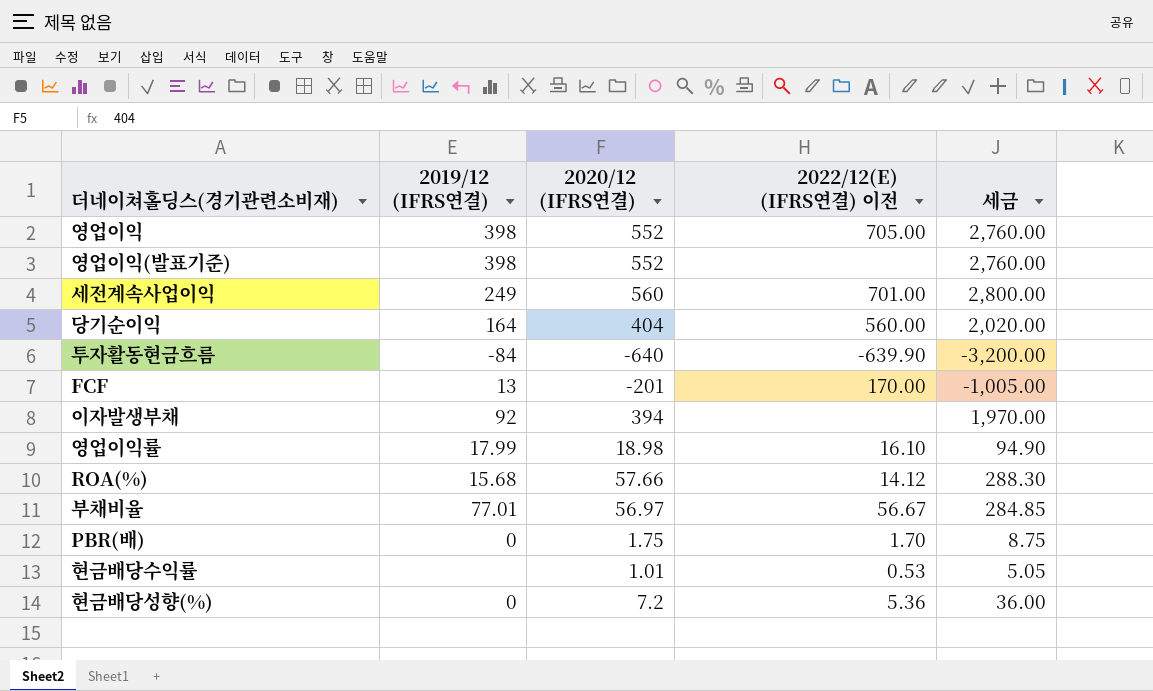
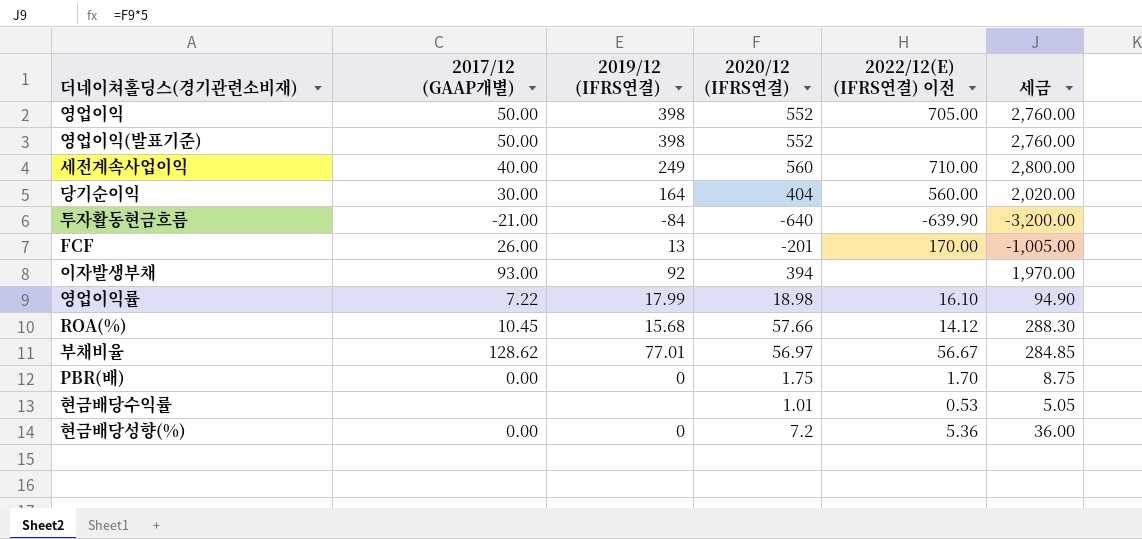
column 2017/12 (GAAP개별) | position: none -> 2
세전계속사업이익 | 2022/12(E) (IFRS연결) 이전: 701.00 -> 710.00

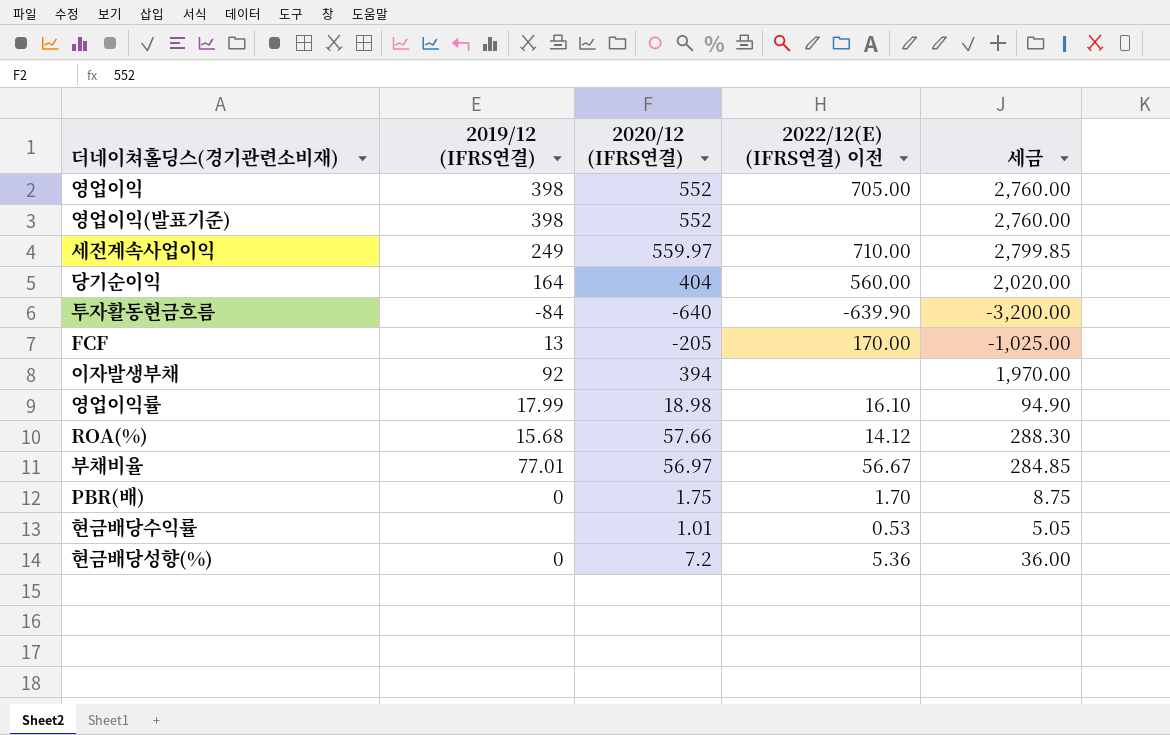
column 2017/12 (GAAP개별) | position: 2 -> none
세전계속사업이익 | 2020/12 (IFRS연결): 560 -> 559.97
세전계속사업이익 | 세금: 2,800.00 -> 2,799.85
FCF | 2020/12 (IFRS연결): -201 -> -205
FCF | 세금: -1,005.00 -> -1,025.00

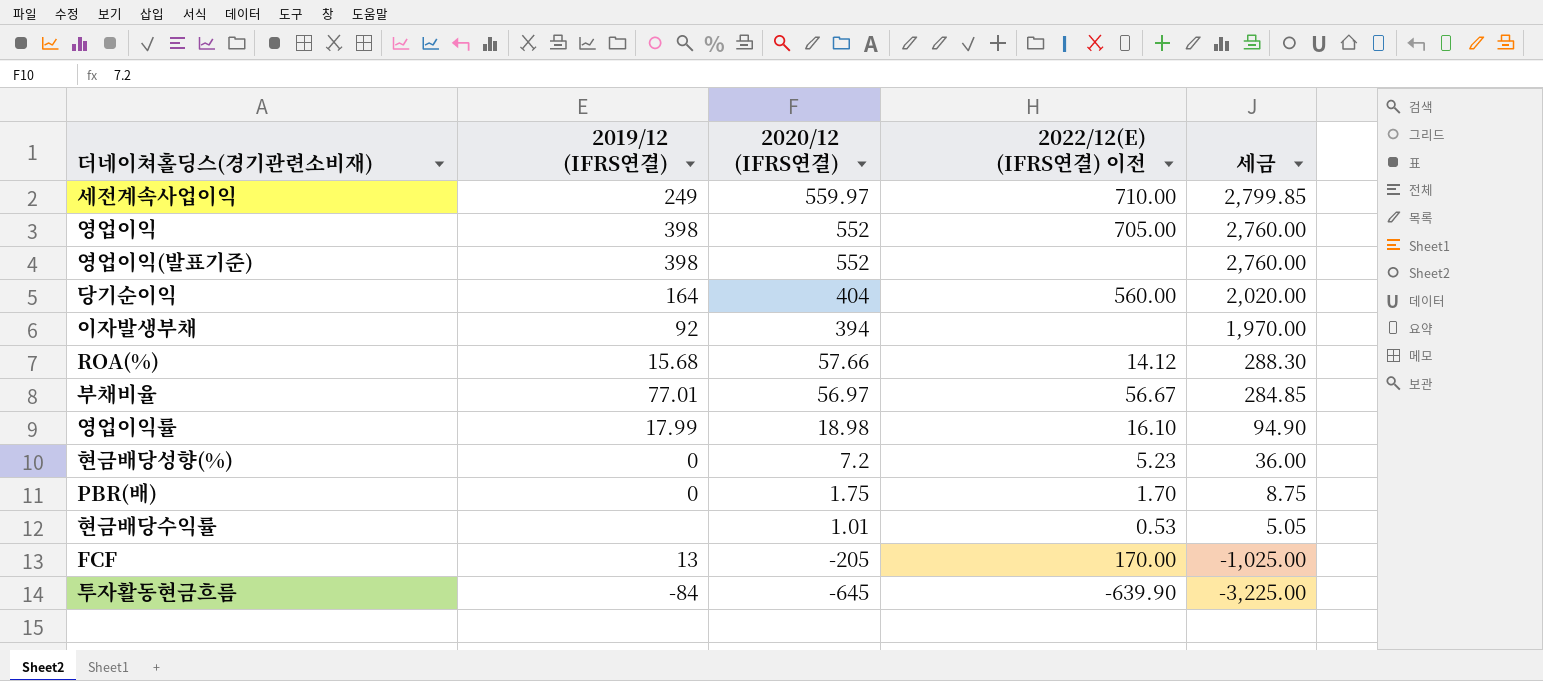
row order: none -> 2020/12 (IFRS연결) descending
현금배당성향(%) | 2022/12(E) (IFRS연결) 이전: 5.36 -> 5.23
투자활동현금흐름 | 2020/12 (IFRS연결): -640 -> -645
투자활동현금흐름 | 세금: -3,200.00 -> -3,225.00

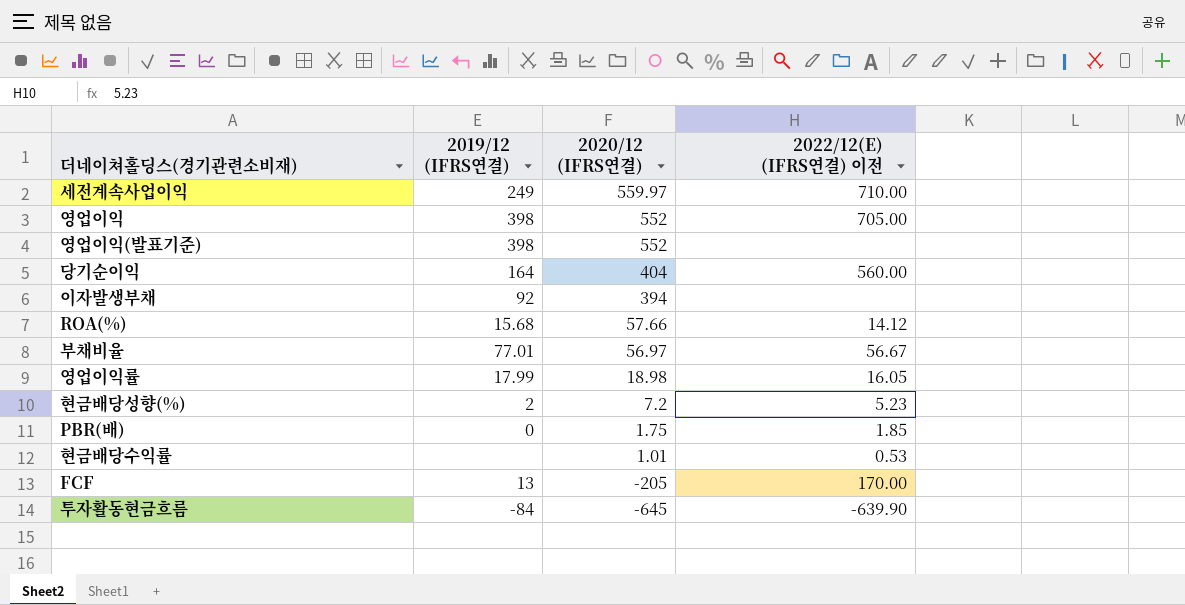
column 세금 | formula: [2020/12 (IFRS연결)] * 5 -> none
영업이익률 | 2022/12(E) (IFRS연결) 이전: 16.10 -> 16.05
현금배당성향(%) | 2019/12 (IFRS연결): 0 -> 2
PBR(배) | 2022/12(E) (IFRS연결) 이전: 1.70 -> 1.85

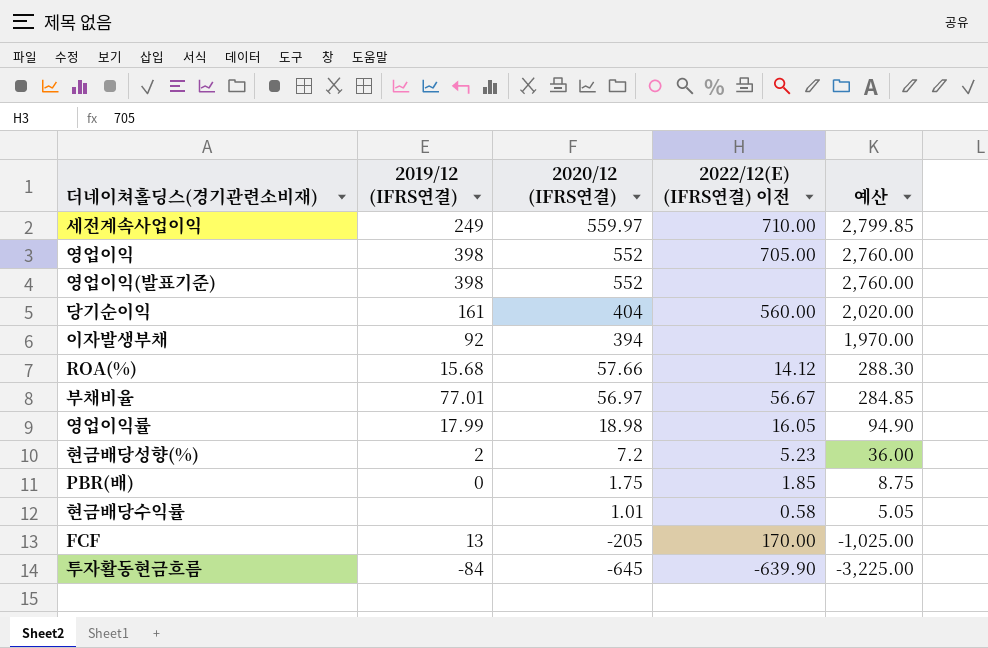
column 예산 | formula: none -> [2020/12 (IFRS연결)] * 5
당기순이익 | 2019/12 (IFRS연결): 164 -> 161
현금배당수익률 | 2022/12(E) (IFRS연결) 이전: 0.53 -> 0.58

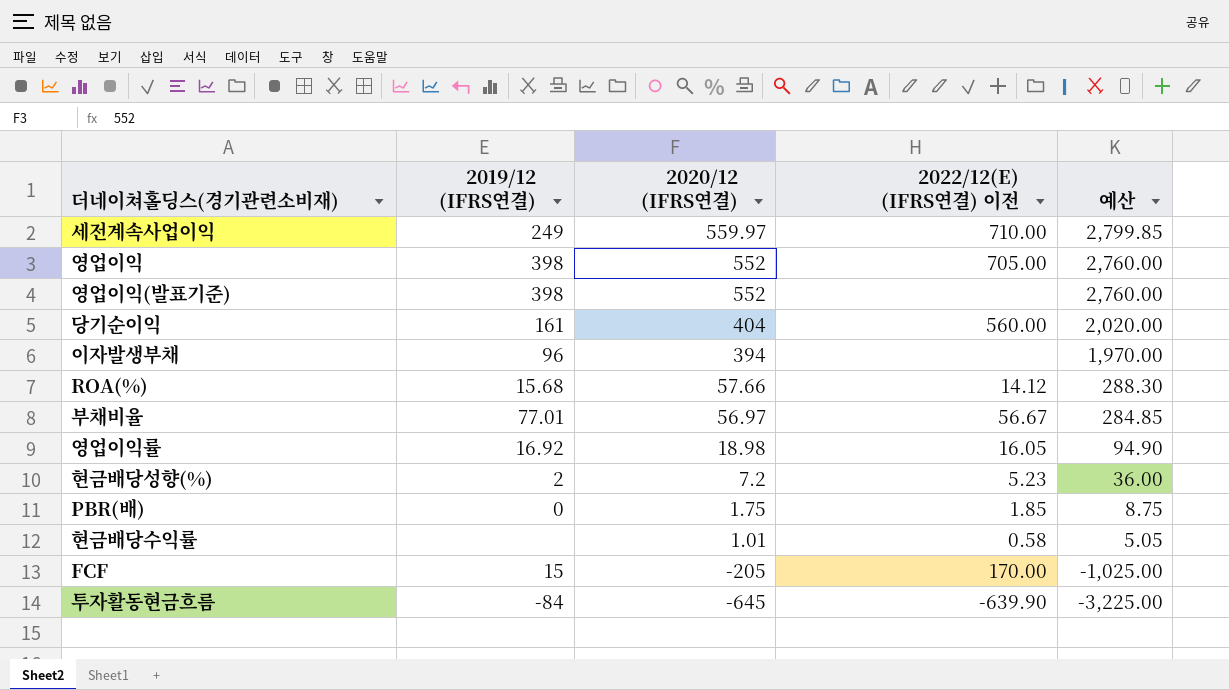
이자발생부채 | 2019/12 (IFRS연결): 92 -> 96
영업이익률 | 2019/12 (IFRS연결): 17.99 -> 16.92
FCF | 2019/12 (IFRS연결): 13 -> 15

